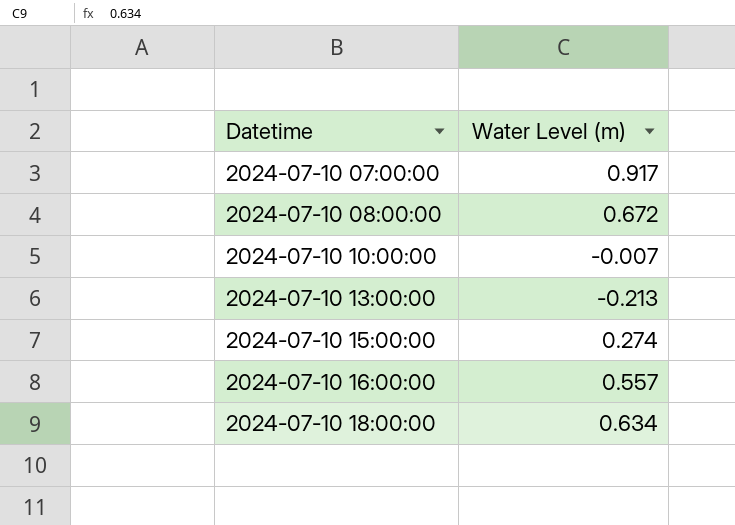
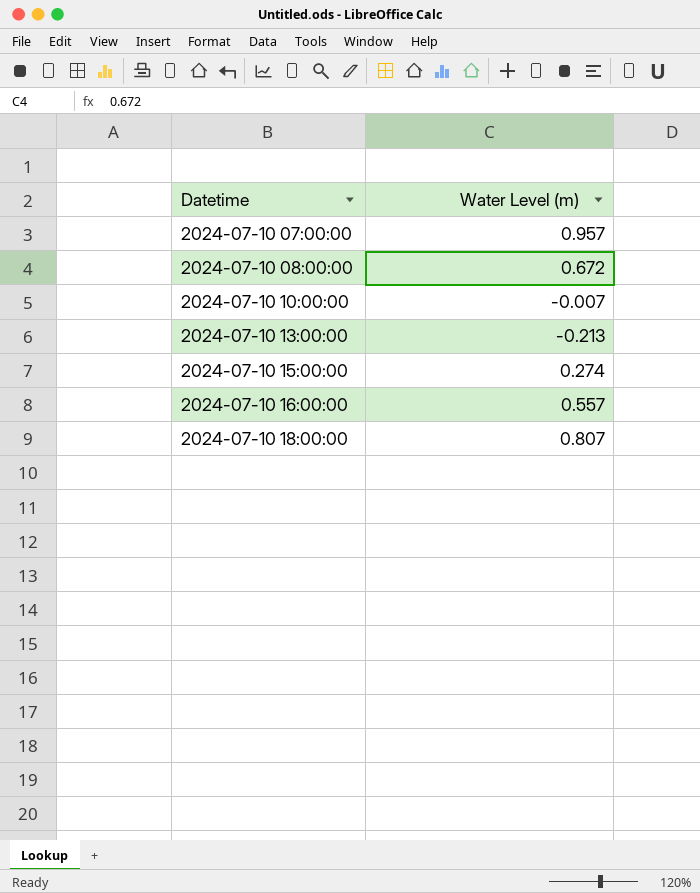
2024-07-10 07:00:00 | Water Level (m): 0.917 -> 0.957
2024-07-10 18:00:00 | Water Level (m): 0.634 -> 0.807

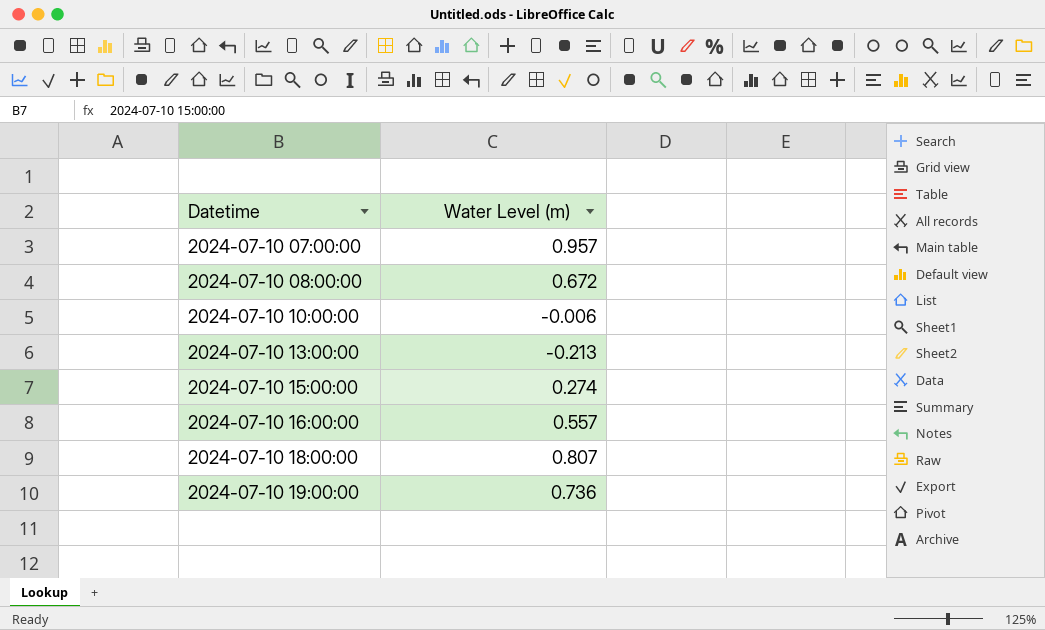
2024-07-10 10:00:00 | Water Level (m): -0.007 -> -0.006
row 2024-07-10 19:00:00: none -> 0.736

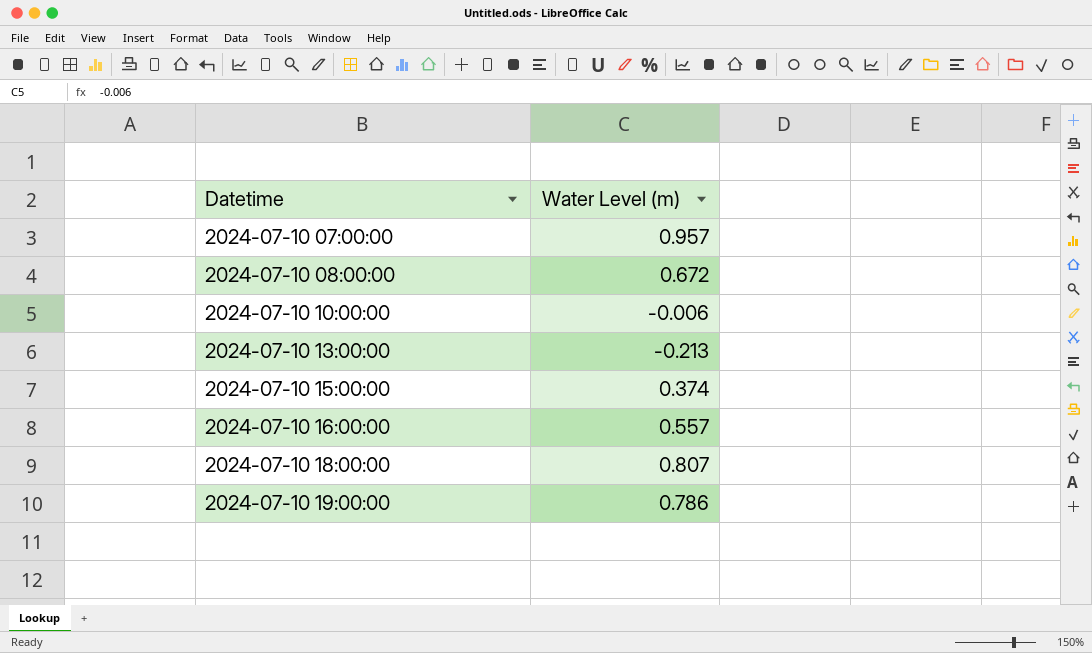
2024-07-10 15:00:00 | Water Level (m): 0.274 -> 0.374
2024-07-10 19:00:00 | Water Level (m): 0.736 -> 0.786

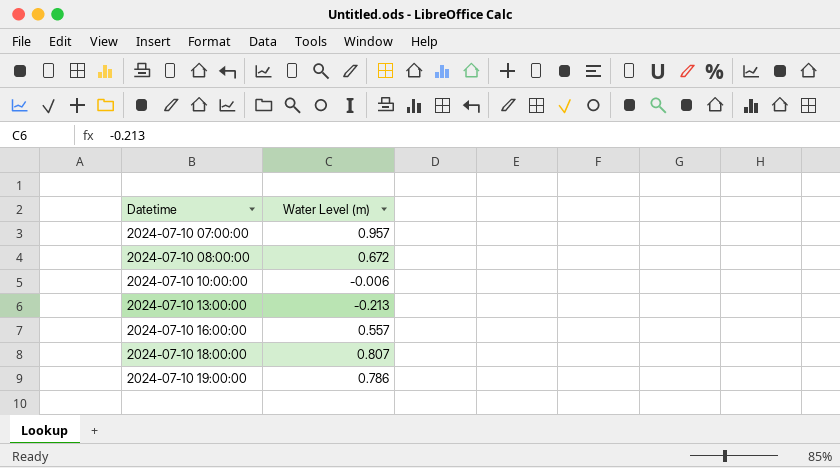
row 2024-07-10 15:00:00: 0.374 -> none

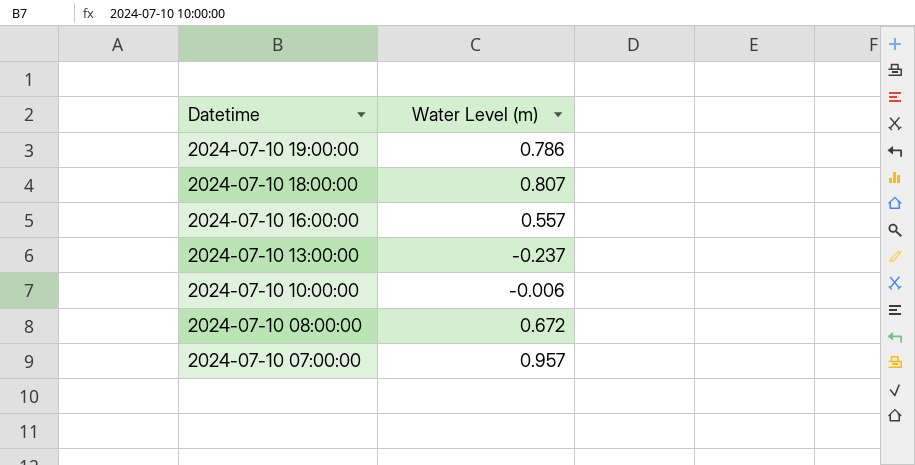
row order: Datetime ascending -> Datetime descending
2024-07-10 13:00:00 | Water Level (m): -0.213 -> -0.237

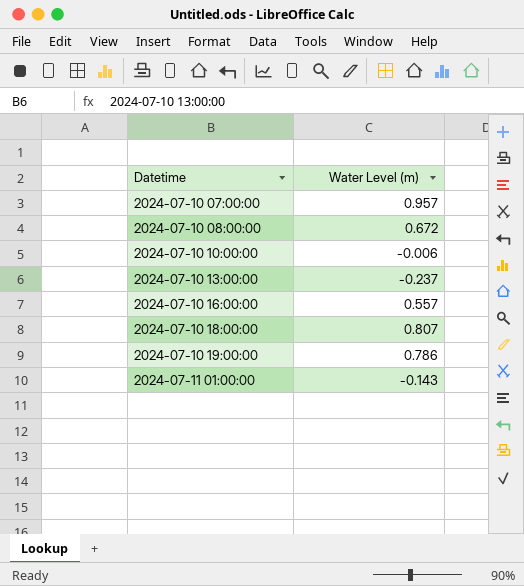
row order: Datetime descending -> Datetime ascending
row 2024-07-11 01:00:00: none -> -0.143

